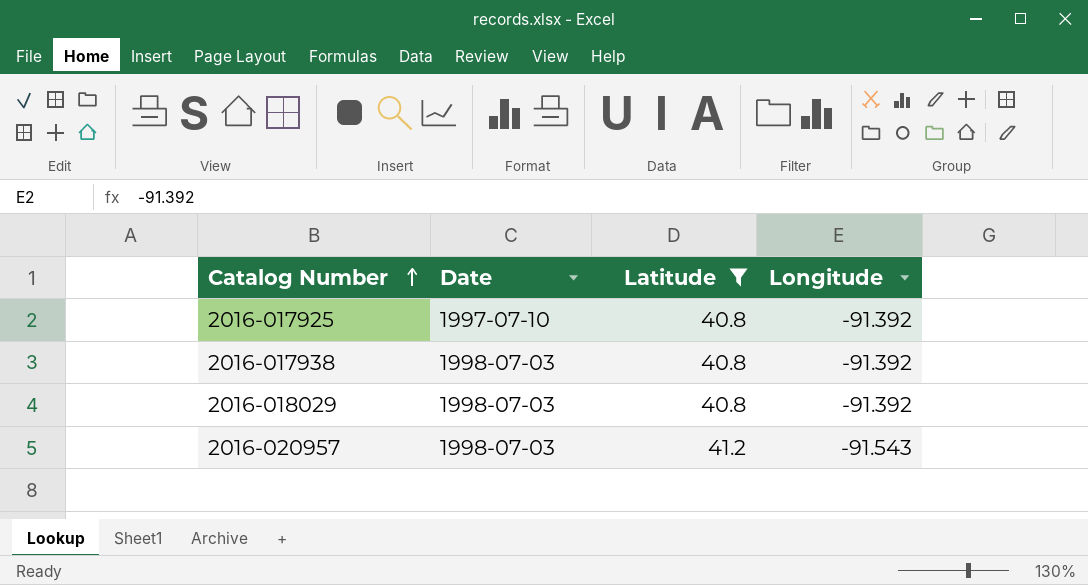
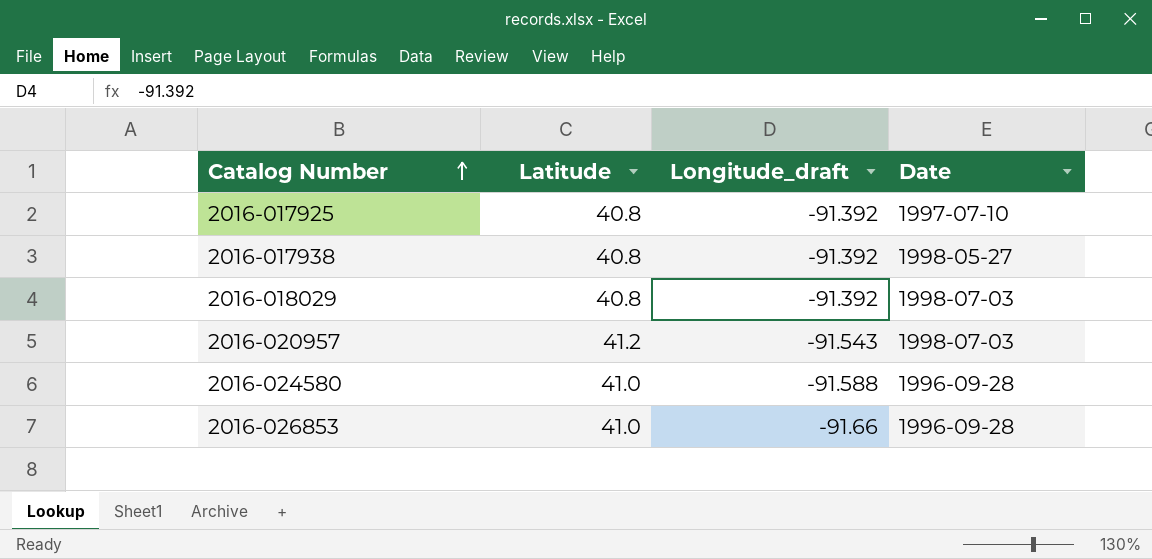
filter: Latitude != 41.0 -> none
column name: Longitude -> Longitude_draft
column Date | position: 2 -> 4
2016-017938 | Date: 1998-07-03 -> 1998-05-27

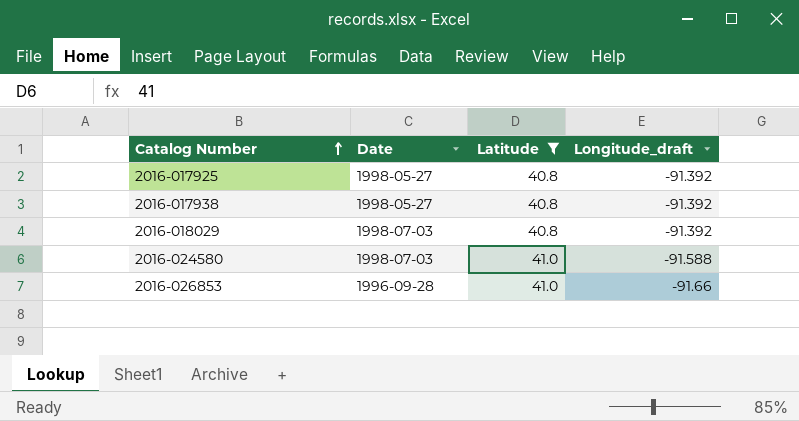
filter: none -> Latitude != 41.2
column Date | position: 4 -> 2
2016-017925 | Date: 1997-07-10 -> 1998-05-27
2016-024580 | Date: 1996-09-28 -> 1998-07-03

